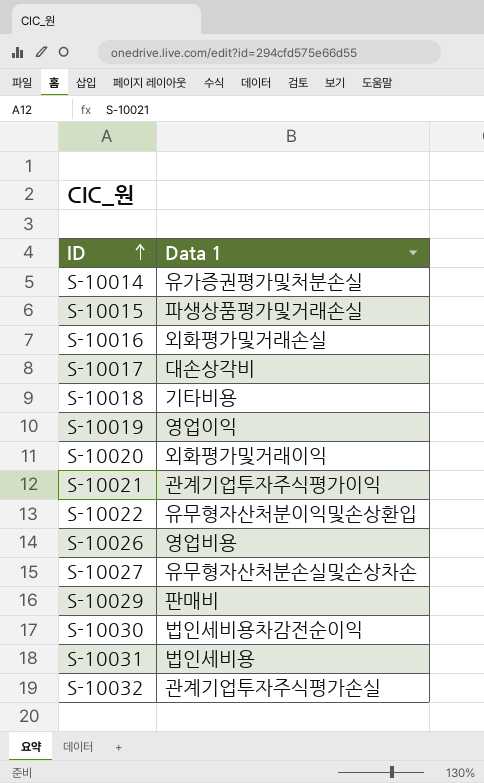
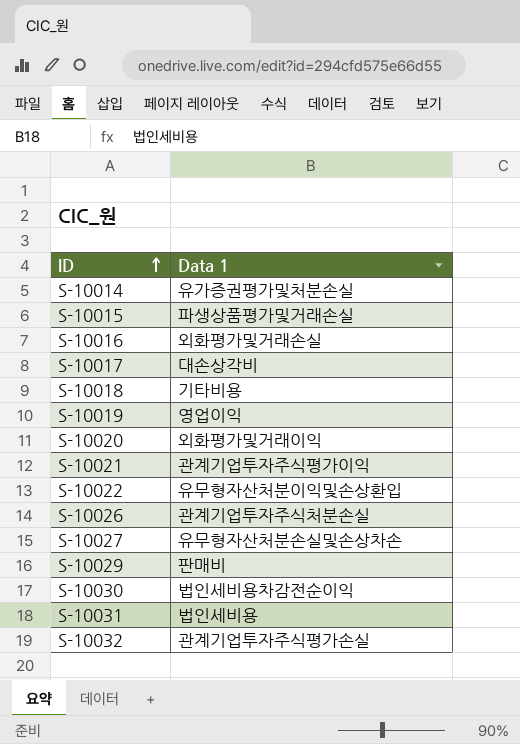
S-10026 | Data 1: 영업비용 -> 관계기업투자주식처분손실

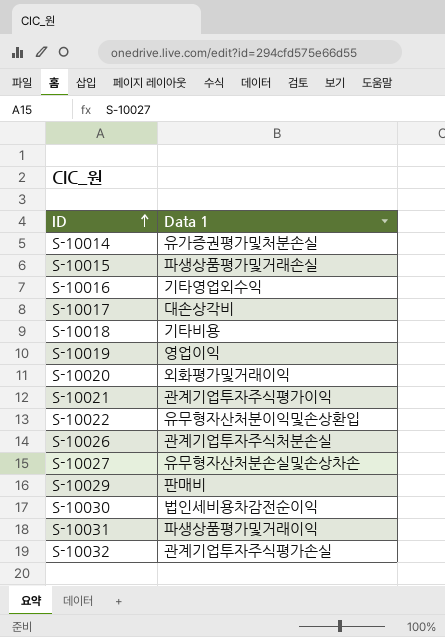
S-10016 | Data 1: 외화평가및거래손실 -> 기타영업외수익
S-10031 | Data 1: 법인세비용 -> 파생상품평가및거래이익

